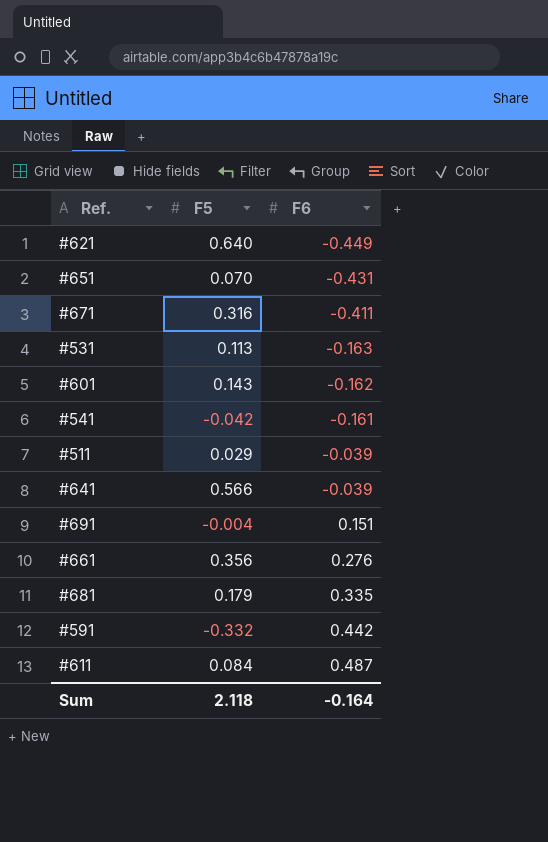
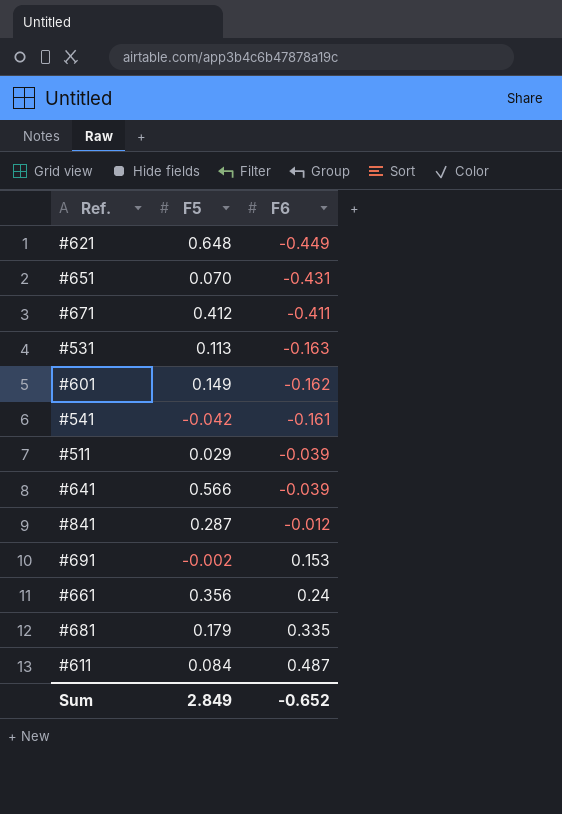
row #591: -0.332 | 0.442 -> none
#621 | F5: 0.640 -> 0.648
#671 | F5: 0.316 -> 0.412
#601 | F5: 0.143 -> 0.149
row #841: none -> 0.287 | -0.012
#691 | F5: -0.004 -> -0.002
#691 | F6: 0.151 -> 0.153
#661 | F6: 0.276 -> 0.24
Sum | F5: 2.118 -> 2.849
Sum | F6: -0.164 -> -0.652

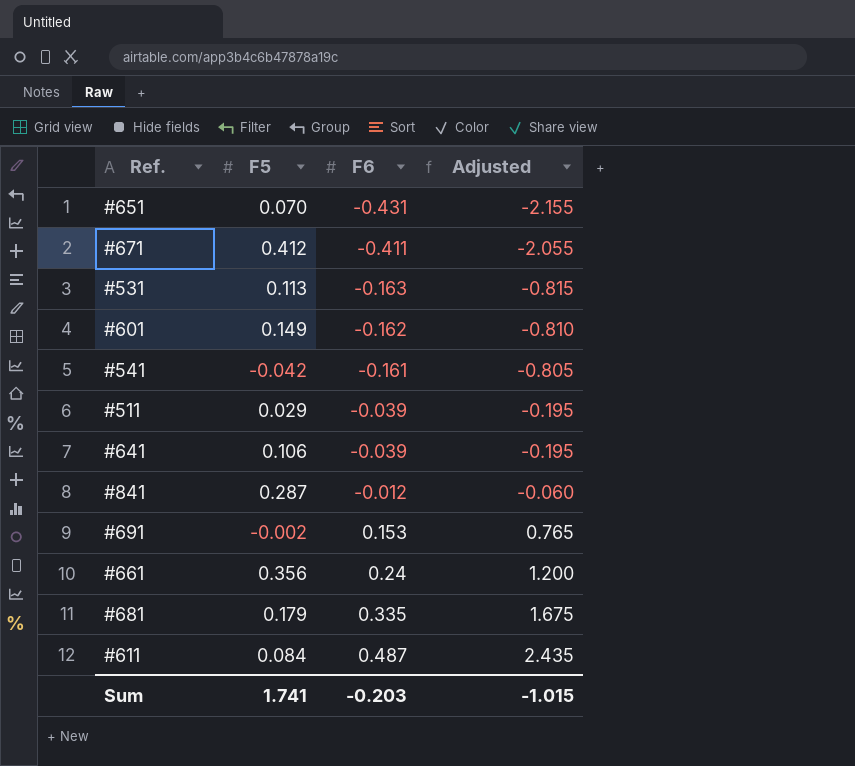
column Adjusted | formula: none -> [F6] * 5
row #621: 0.648 | -0.449 -> none
#641 | F5: 0.566 -> 0.106
Sum | F5: 2.849 -> 1.741
Sum | F6: -0.652 -> -0.203

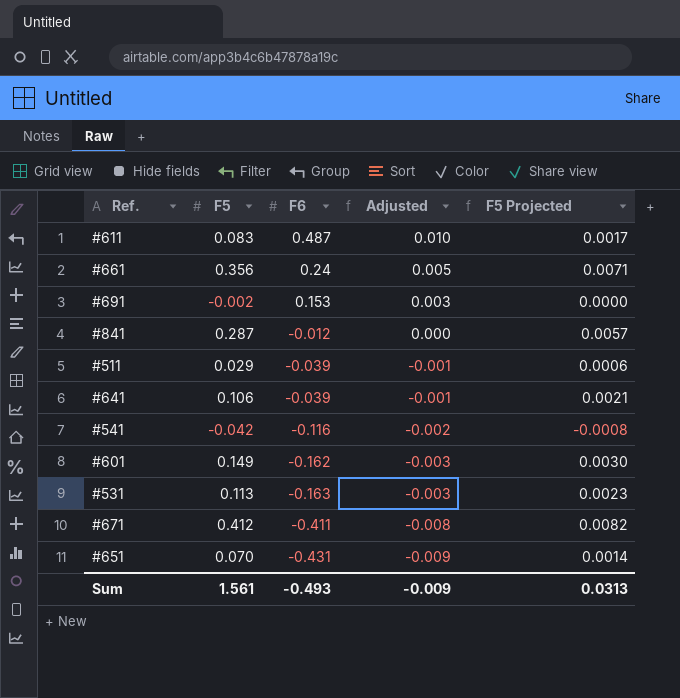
row order: F6 ascending -> F6 descending
column Adjusted | formula: [F6] * 5 -> [F6] * 0.02
column F5 Projected | formula: none -> [F5] * 0.02
row #681: 0.179 | 0.335 | 1.675 -> none
#611 | F5: 0.084 -> 0.083
#541 | F6: -0.161 -> -0.116
Sum | F5: 1.741 -> 1.561
Sum | F6: -0.203 -> -0.493
Sum | Adjusted: -1.015 -> -0.009

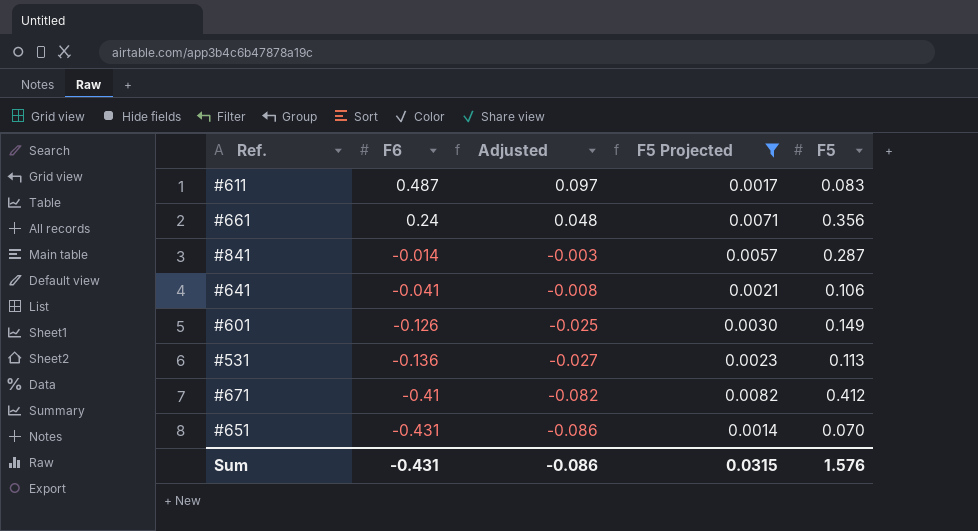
filter: none -> F5 Projected >= 0.0014
column Adjusted | formula: [F6] * 0.02 -> [F6] * 0.2
column F5 | position: 2 -> 5
#841 | F6: -0.012 -> -0.014
#641 | F6: -0.039 -> -0.041
#601 | F6: -0.162 -> -0.126
#531 | F6: -0.163 -> -0.136
#671 | F6: -0.411 -> -0.41
Sum | F6: -0.493 -> -0.431
Sum | Adjusted: -0.009 -> -0.086
Sum | F5 Projected: 0.0313 -> 0.0315
Sum | F5: 1.561 -> 1.576

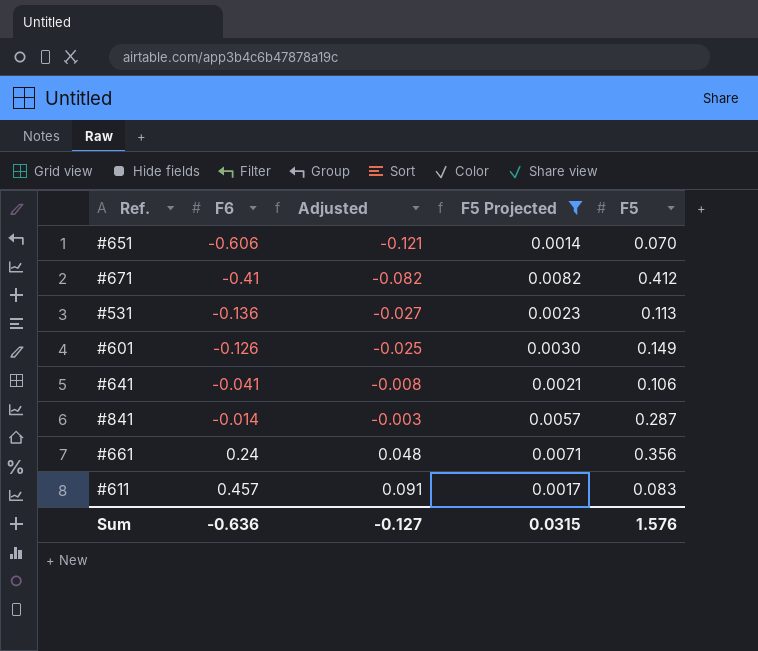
row order: F6 descending -> F6 ascending
#651 | F6: -0.431 -> -0.606
#651 | Adjusted: -0.086 -> -0.121
#611 | F6: 0.487 -> 0.457
#611 | Adjusted: 0.097 -> 0.091
Sum | F6: -0.431 -> -0.636
Sum | Adjusted: -0.086 -> -0.127

